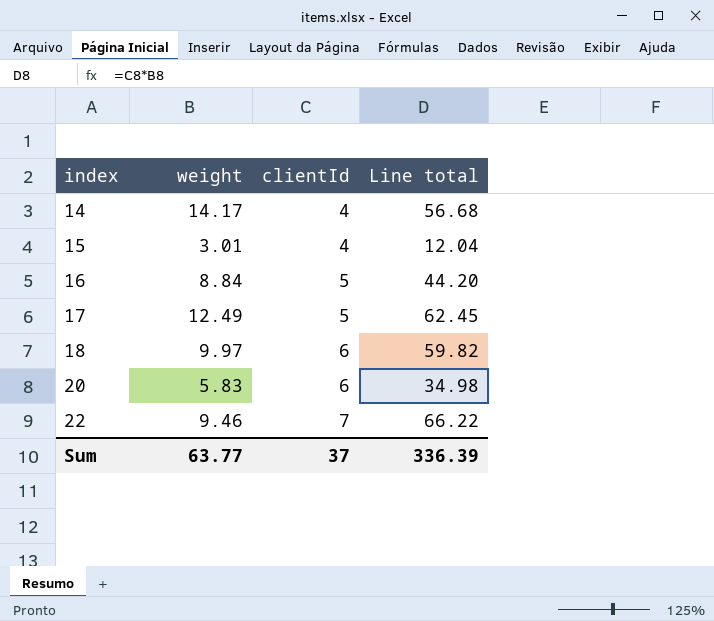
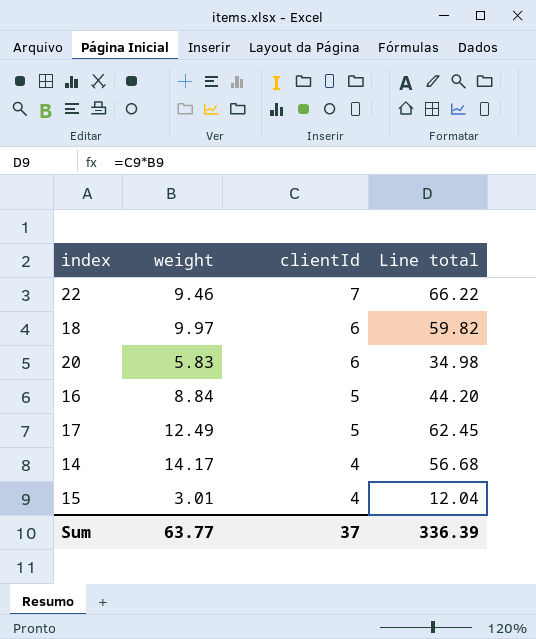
row order: index ascending -> clientId descending

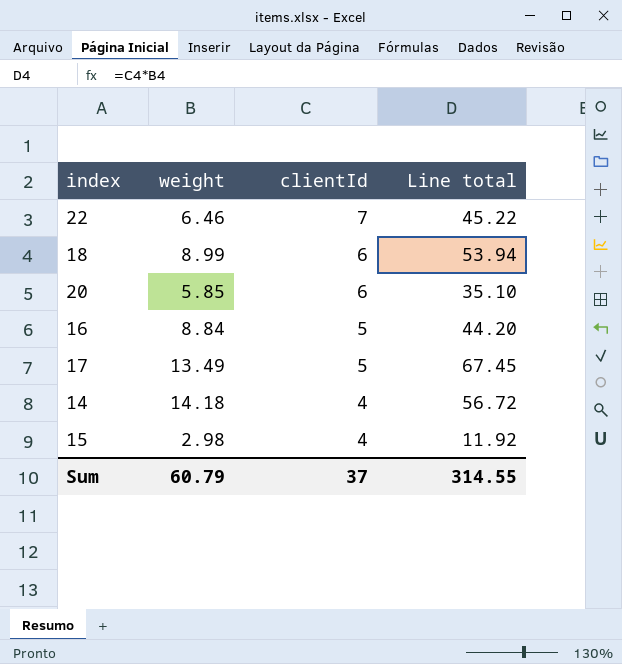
22 | weight: 9.46 -> 6.46
22 | Line total: 66.22 -> 45.22
18 | weight: 9.97 -> 8.99
18 | Line total: 59.82 -> 53.94
20 | weight: 5.83 -> 5.85
20 | Line total: 34.98 -> 35.10
17 | weight: 12.49 -> 13.49
17 | Line total: 62.45 -> 67.45
14 | weight: 14.17 -> 14.18
14 | Line total: 56.68 -> 56.72
15 | weight: 3.01 -> 2.98
15 | Line total: 12.04 -> 11.92
Sum | weight: 63.77 -> 60.79
Sum | Line total: 336.39 -> 314.55

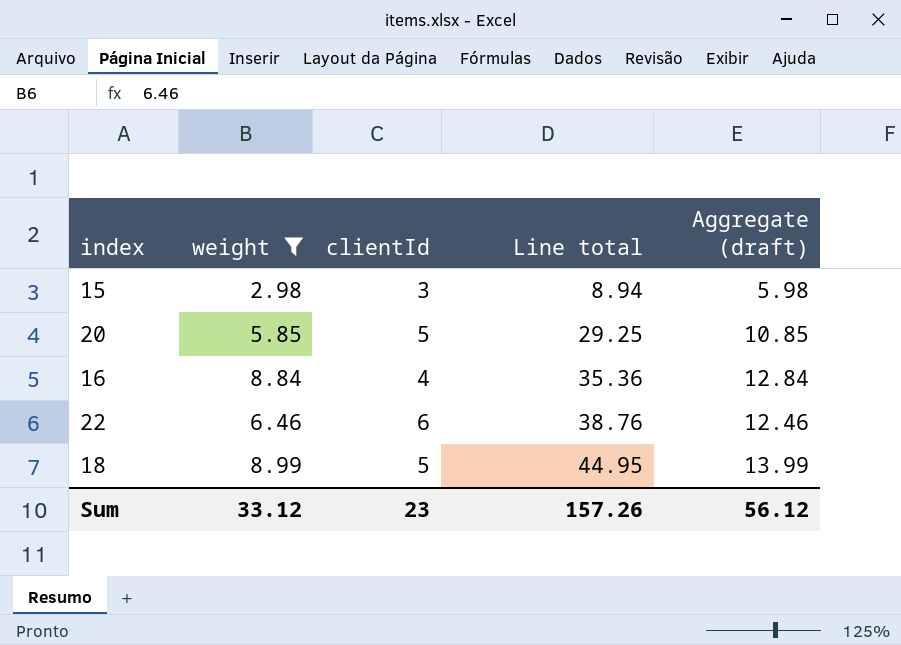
filter: none -> weight <= 8.99
row order: clientId descending -> Line total ascending
column Aggregate (draft) | formula: none -> [weight] + [clientId]
15 | clientId: 4 -> 3
15 | Line total: 11.92 -> 8.94
20 | clientId: 6 -> 5
20 | Line total: 35.10 -> 29.25
16 | clientId: 5 -> 4
16 | Line total: 44.20 -> 35.36
22 | clientId: 7 -> 6
22 | Line total: 45.22 -> 38.76
18 | clientId: 6 -> 5
18 | Line total: 53.94 -> 44.95
Sum | weight: 60.79 -> 33.12
Sum | clientId: 37 -> 23
Sum | Line total: 314.55 -> 157.26

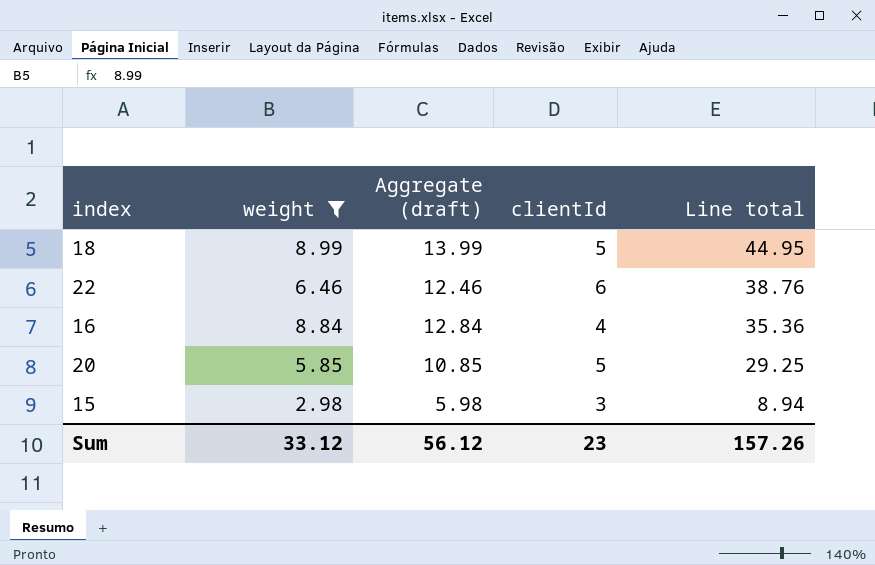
row order: Line total ascending -> Line total descending
column Aggregate (draft) | position: 5 -> 3

